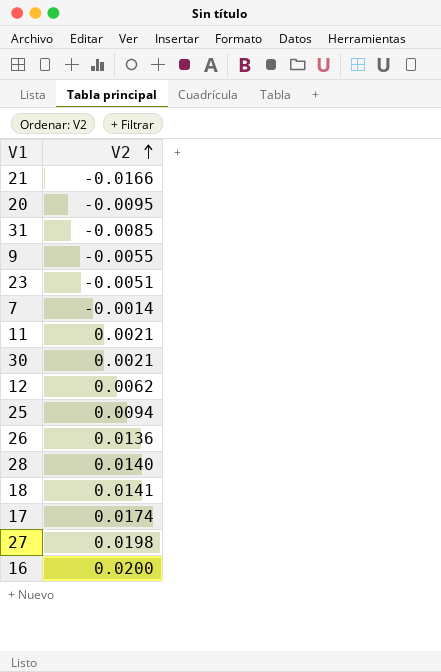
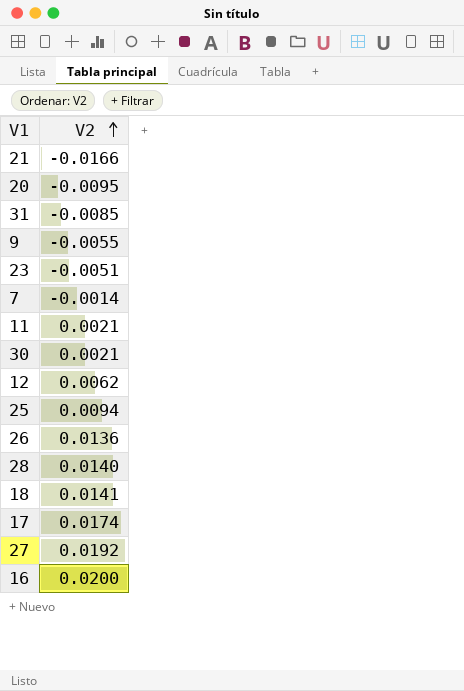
27 | V2: 0.0198 -> 0.0192

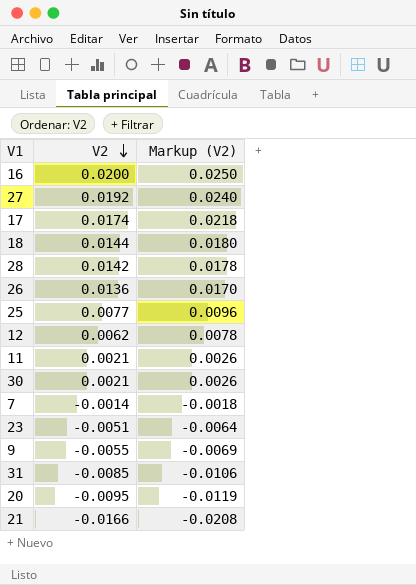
row order: V2 ascending -> V2 descending
column Markup (V2) | formula: none -> [V2] * 1.25
18 | V2: 0.0141 -> 0.0144
28 | V2: 0.0140 -> 0.0142
25 | V2: 0.0094 -> 0.0077

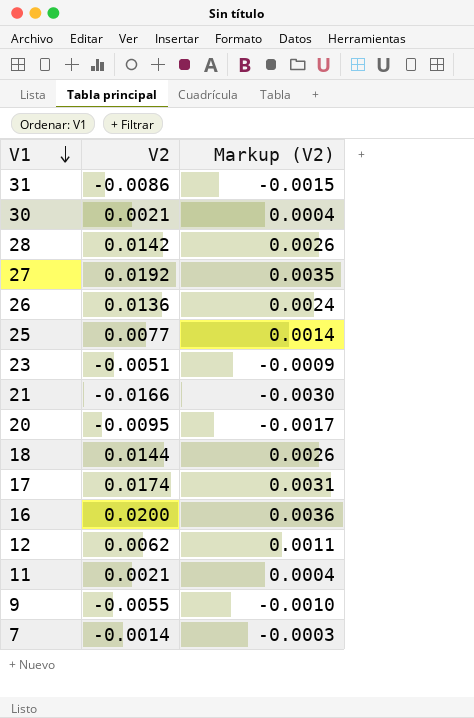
row order: V2 descending -> V1 descending
column Markup (V2) | formula: [V2] * 1.25 -> [V2] * 0.18
31 | V2: -0.0085 -> -0.0086

